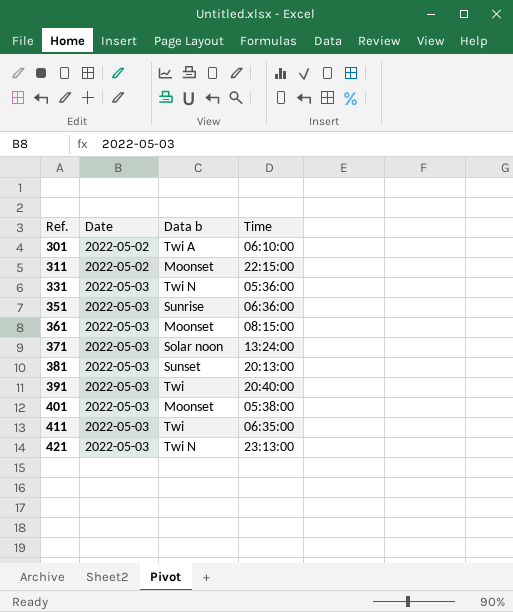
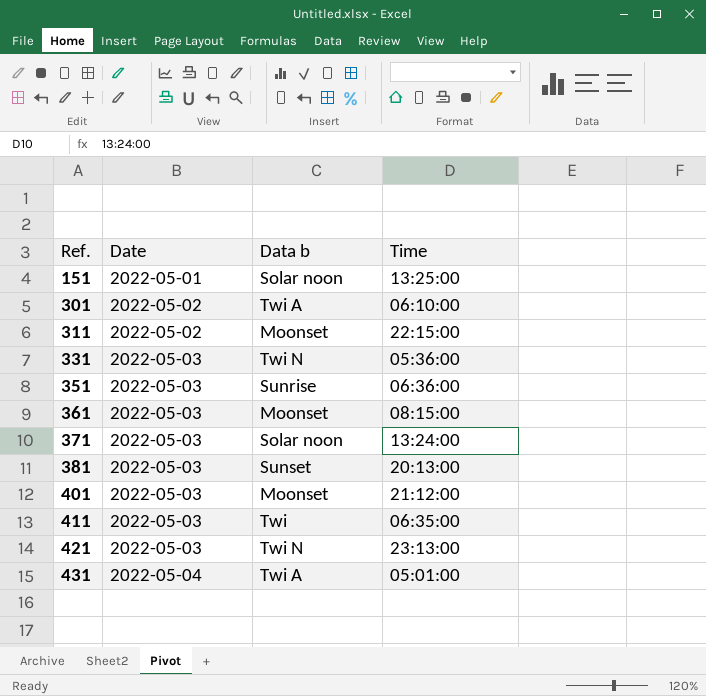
row 391: 2022-05-03 | Twi | 20:40:00 -> none
row 151: none -> 2022-05-01 | Solar noon | 13:25:00
401 | Time: 05:38:00 -> 21:12:00
row 431: none -> 2022-05-04 | Twi A | 05:01:00

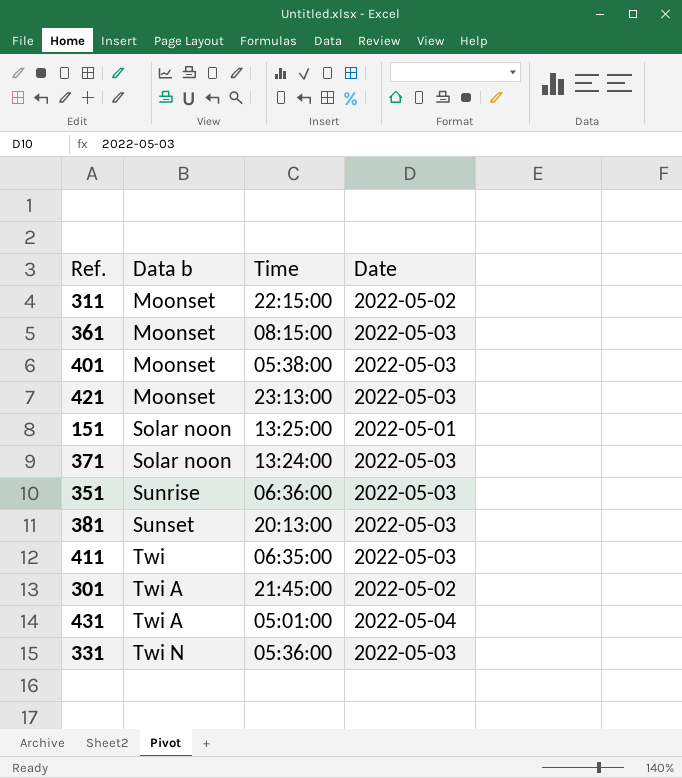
row order: Ref. ascending -> Data b ascending
column Date | position: 2 -> 4
401 | Time: 21:12:00 -> 05:38:00
421 | Data b: Twi N -> Moonset
301 | Time: 06:10:00 -> 21:45:00

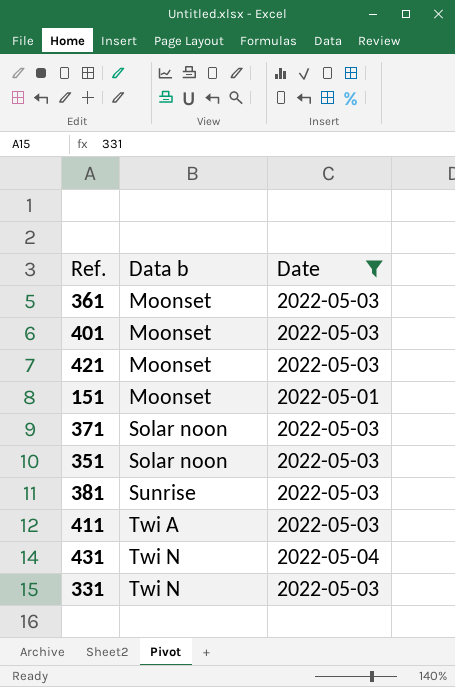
filter: none -> Date != 2022-05-02
column Time | position: 3 -> none
151 | Data b: Solar noon -> Moonset
351 | Data b: Sunrise -> Solar noon
381 | Data b: Sunset -> Sunrise
411 | Data b: Twi -> Twi A
431 | Data b: Twi A -> Twi N

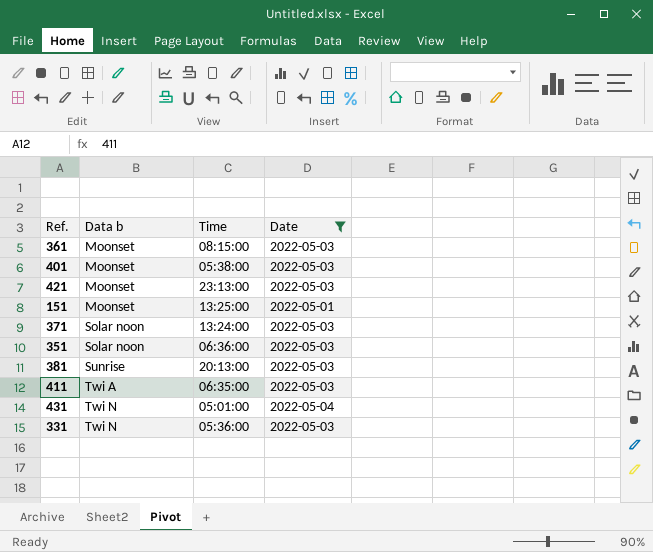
column Time | position: none -> 3

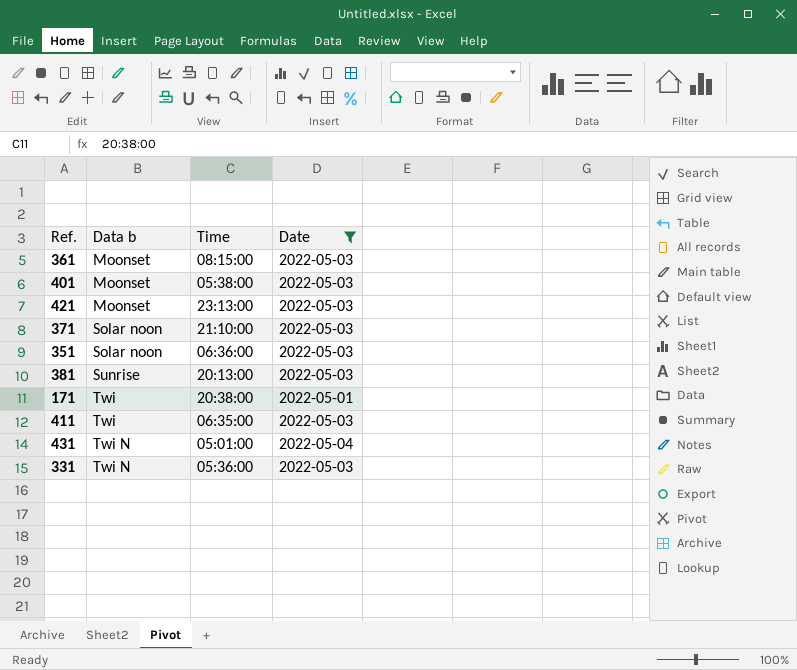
row 151: Moonset | 13:25:00 | 2022-05-01 -> none
371 | Time: 13:24:00 -> 21:10:00
row 171: none -> Twi | 20:38:00 | 2022-05-01
411 | Data b: Twi A -> Twi

